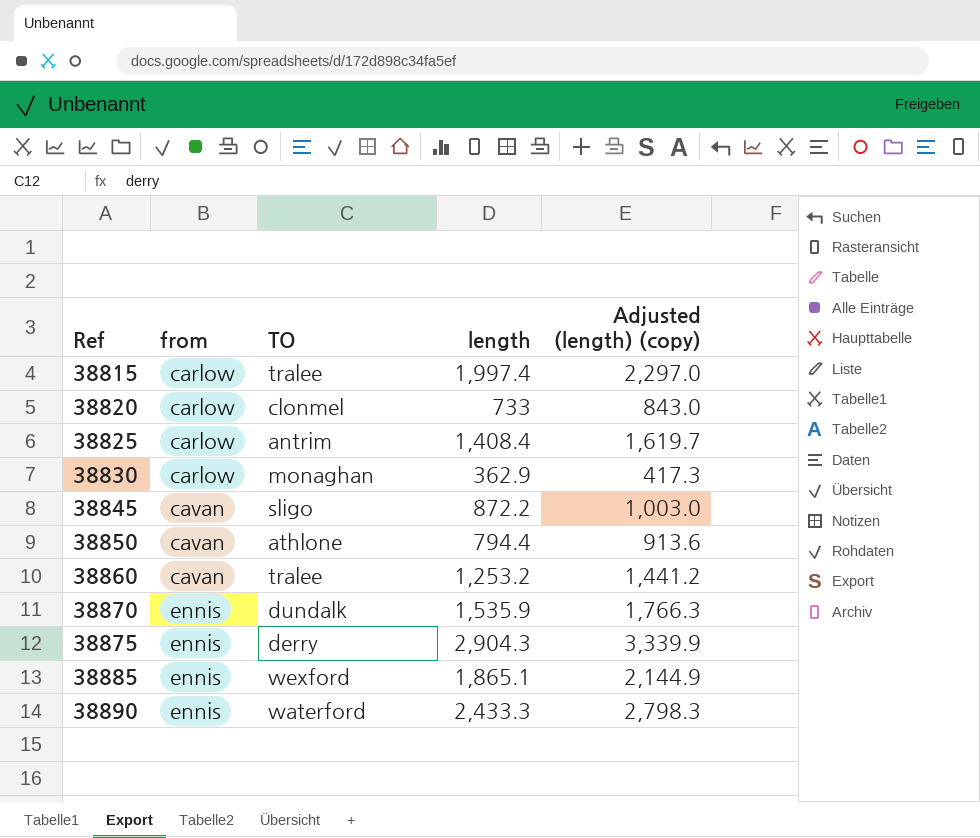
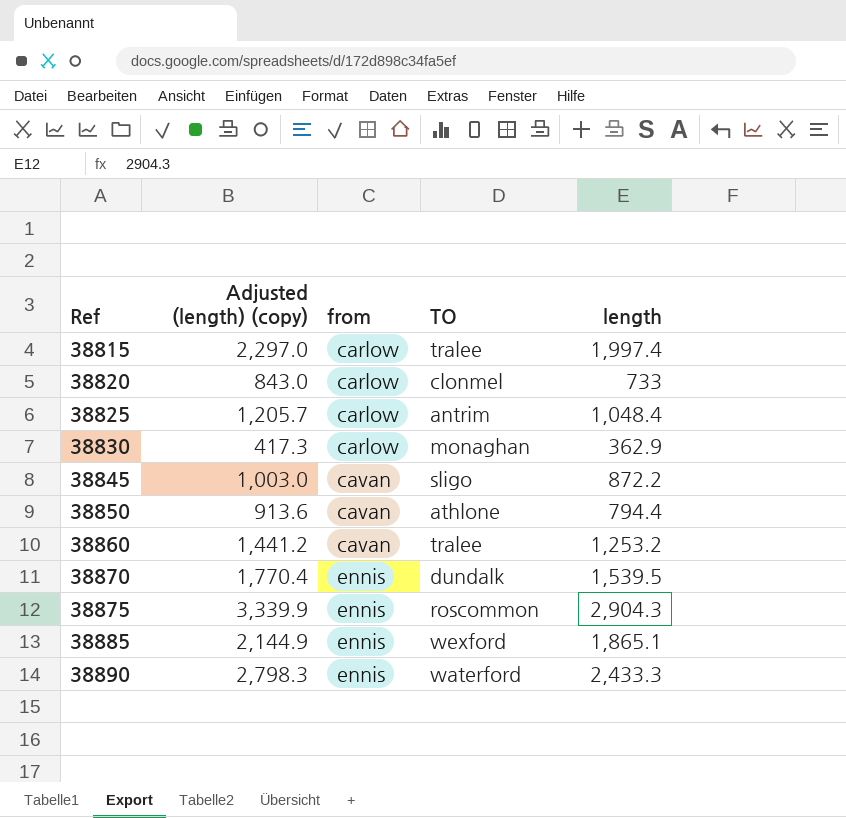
column Adjusted (length) (copy) | position: 5 -> 2
38825 | Adjusted (length) (copy): 1,619.7 -> 1,205.7
38825 | length: 1,408.4 -> 1,048.4
38870 | Adjusted (length) (copy): 1,766.3 -> 1,770.4
38870 | length: 1,535.9 -> 1,539.5
38875 | TO: derry -> roscommon

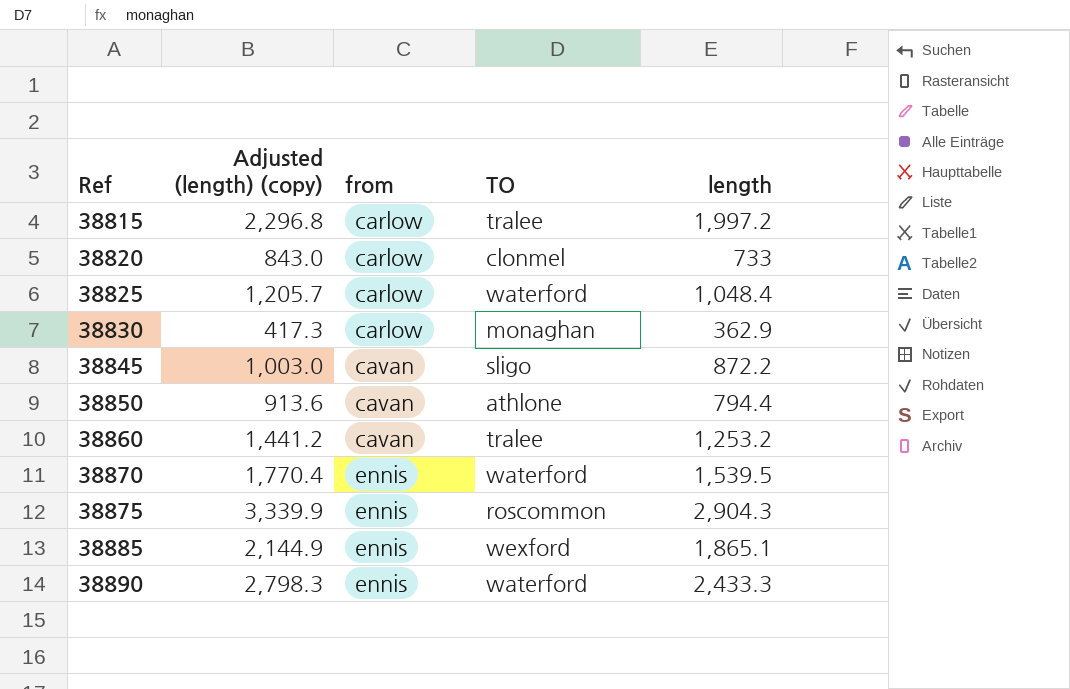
38815 | Adjusted (length) (copy): 2,297.0 -> 2,296.8
38815 | length: 1,997.4 -> 1,997.2
38825 | TO: antrim -> waterford
38870 | TO: dundalk -> waterford

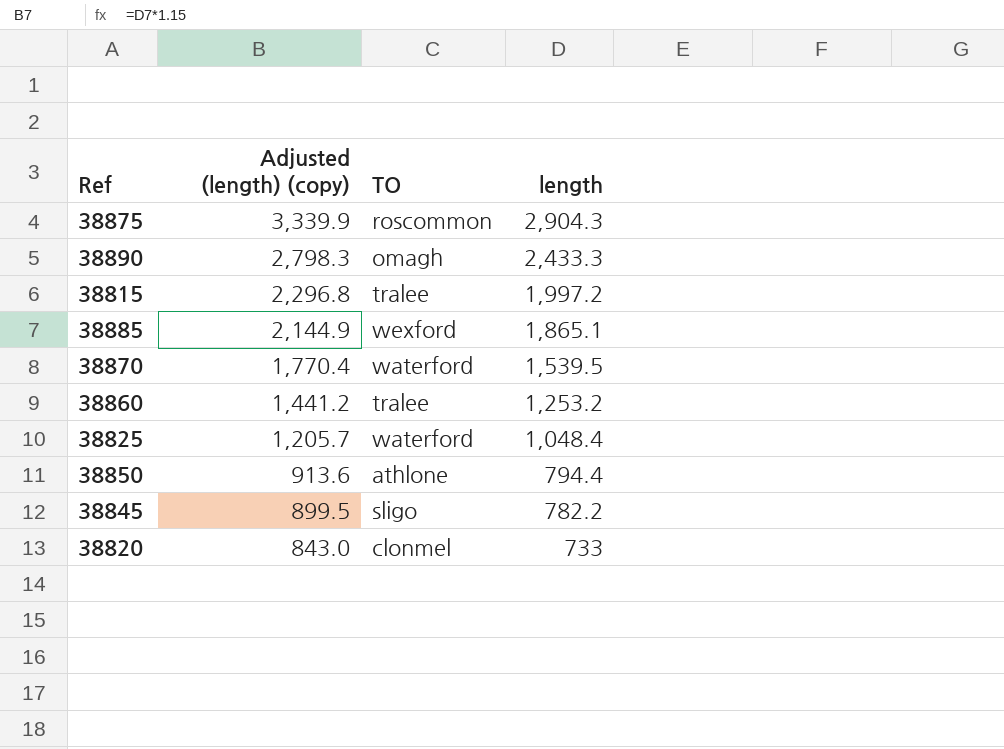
row order: Ref ascending -> Adjusted (length) (copy) descending
column from | position: 3 -> none
row 38830: 417.3 | carlow | monaghan | 362.9 -> none
38890 | TO: waterford -> omagh
38845 | Adjusted (length) (copy): 1,003.0 -> 899.5
38845 | length: 872.2 -> 782.2

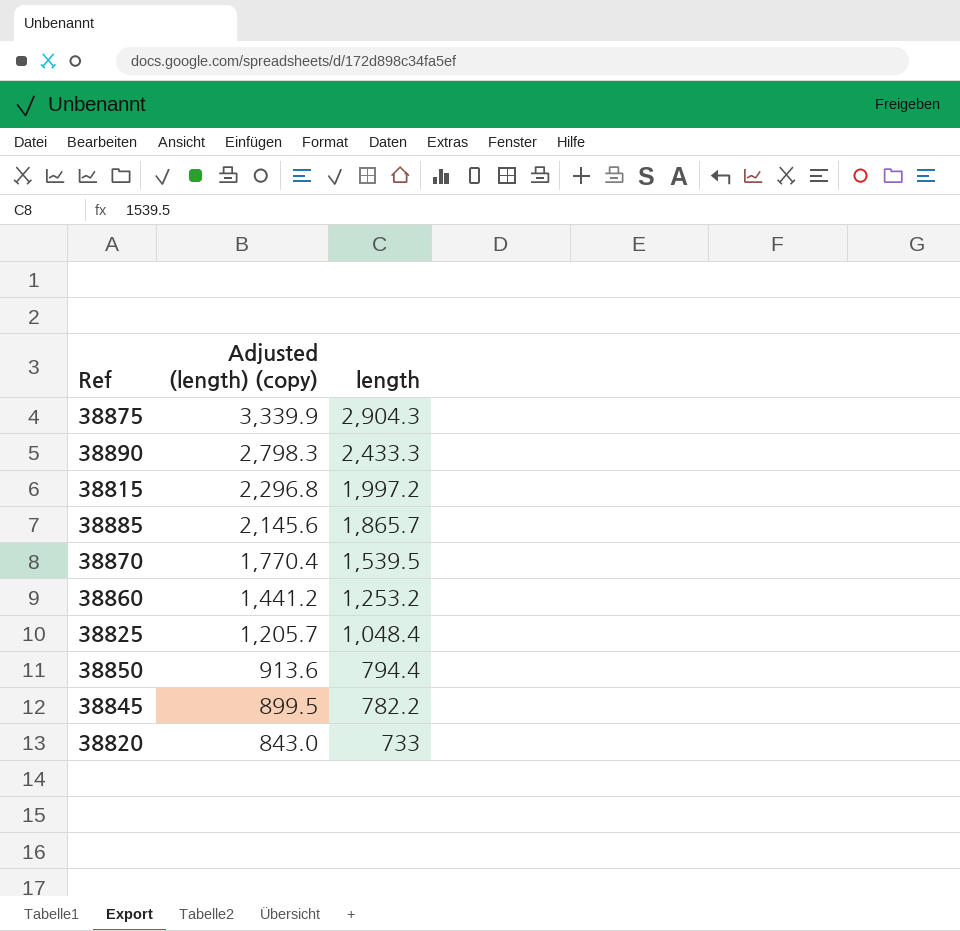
column TO | position: 3 -> none
38885 | Adjusted (length) (copy): 2,144.9 -> 2,145.6
38885 | length: 1,865.1 -> 1,865.7

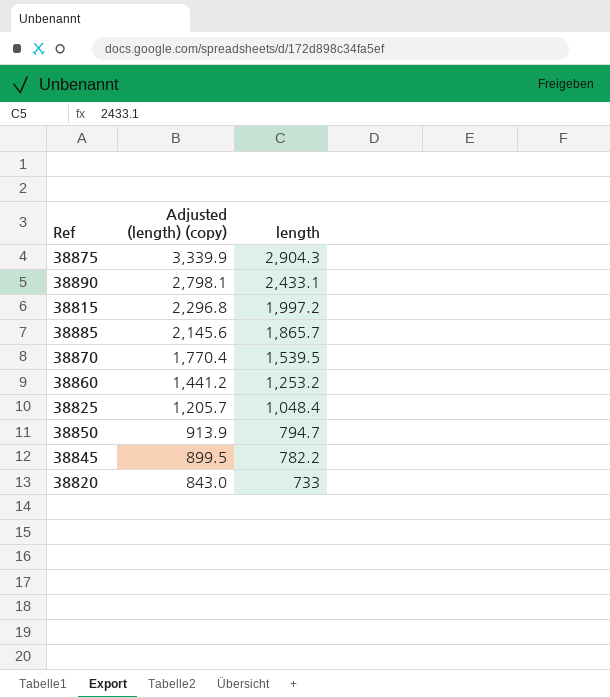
38890 | Adjusted (length) (copy): 2,798.3 -> 2,798.1
38890 | length: 2,433.3 -> 2,433.1
38850 | Adjusted (length) (copy): 913.6 -> 913.9
38850 | length: 794.4 -> 794.7

